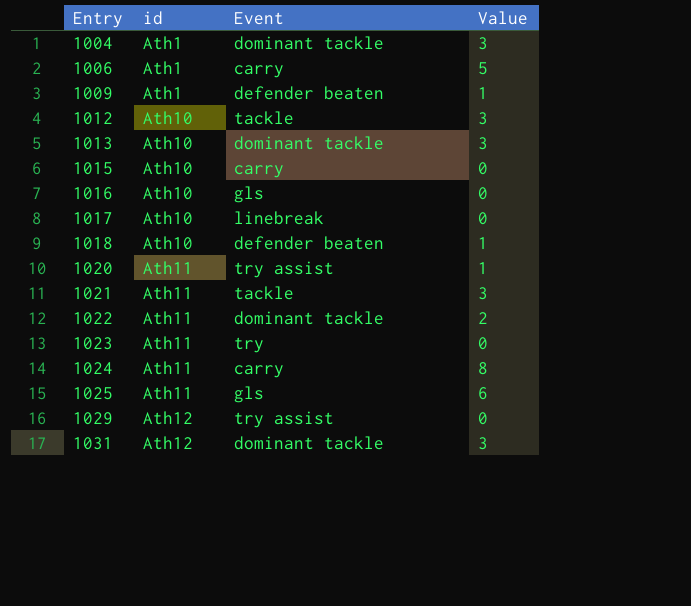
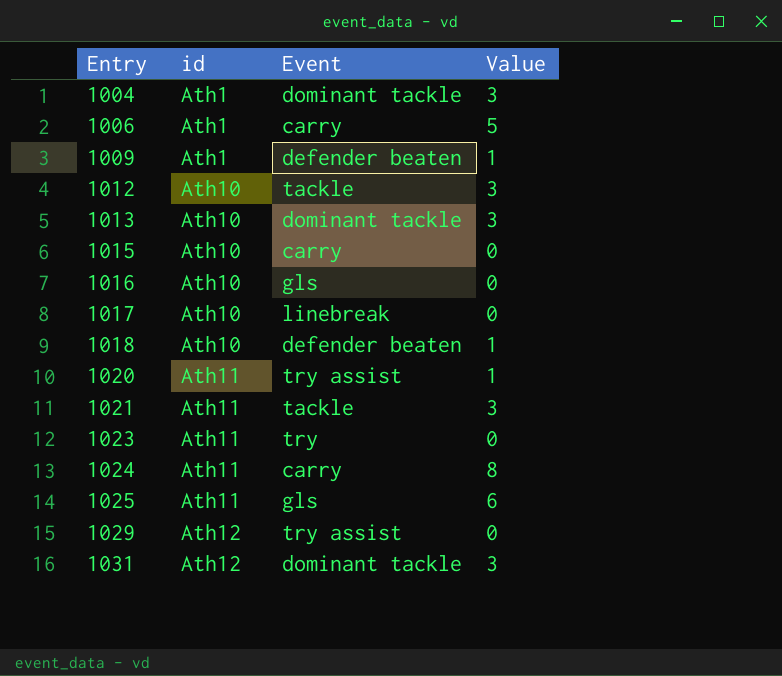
row 1022: Ath11 | dominant tackle | 2 -> none

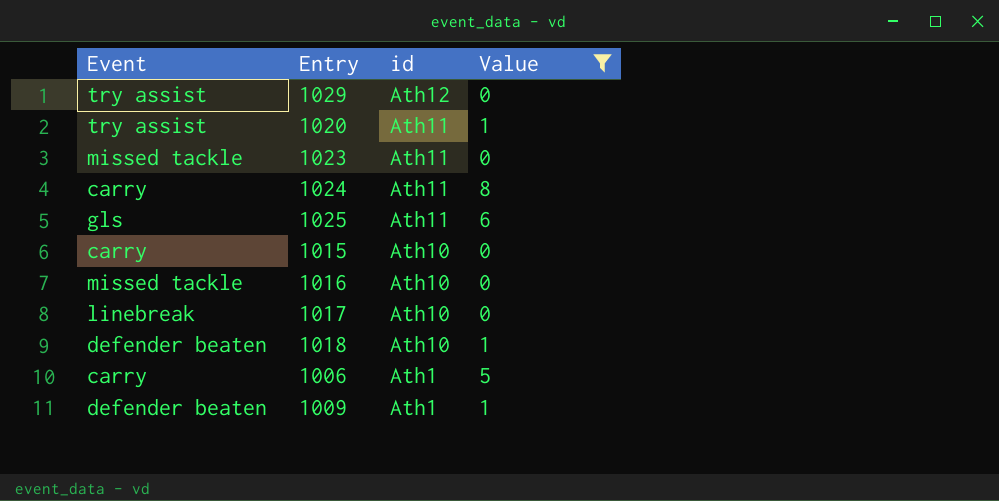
filter: none -> Value != 3
row order: Entry ascending -> id descending
column Event | position: 3 -> 1
1023 | Event: try -> missed tackle
1016 | Event: gls -> missed tackle

